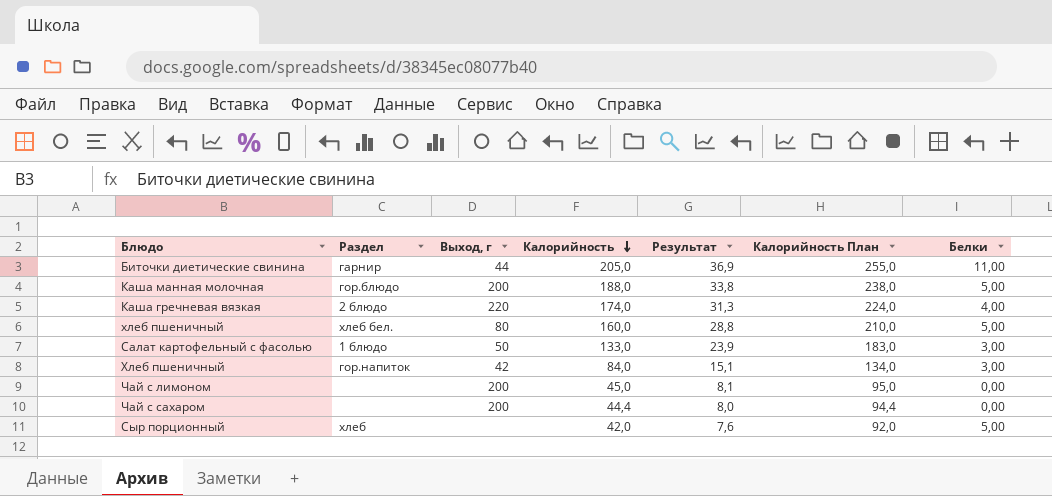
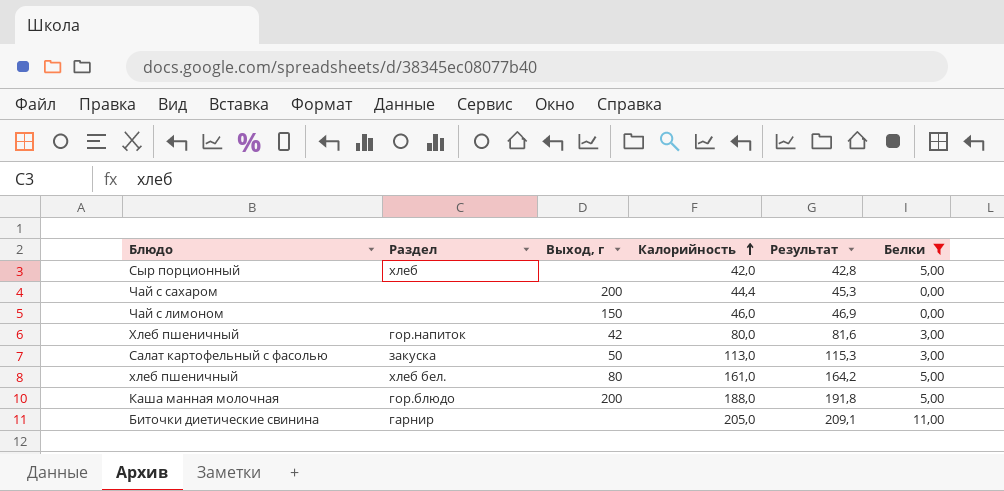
filter: none -> Белки != 4,00
row order: Калорийность descending -> Калорийность ascending
column Калорийность План | formula: [Калорийность] + 50 -> none
column Результат | formula: [Калорийность] * 0,18 -> [Калорийность] * 1,02
Чай с лимоном | Выход, г: 200 -> 150
Чай с лимоном | Калорийность: 45,0 -> 46,0
Хлеб пшеничный | Калорийность: 84,0 -> 80,0
Салат картофельный с фасолью | Раздел: 1 блюдо -> закуска
Салат картофельный с фасолью | Калорийность: 133,0 -> 113,0
хлеб пшеничный | Калорийность: 160,0 -> 161,0
Биточки диетические свинина | Выход, г: 44 -> none

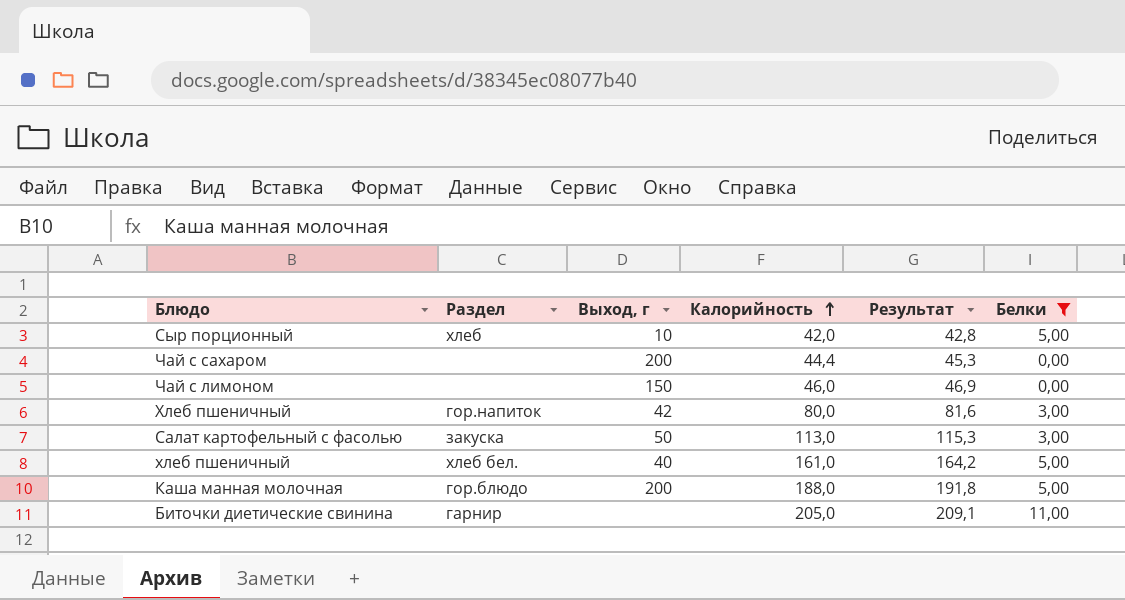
Сыр порционный | Выход, г: none -> 10
хлеб пшеничный | Выход, г: 80 -> 40

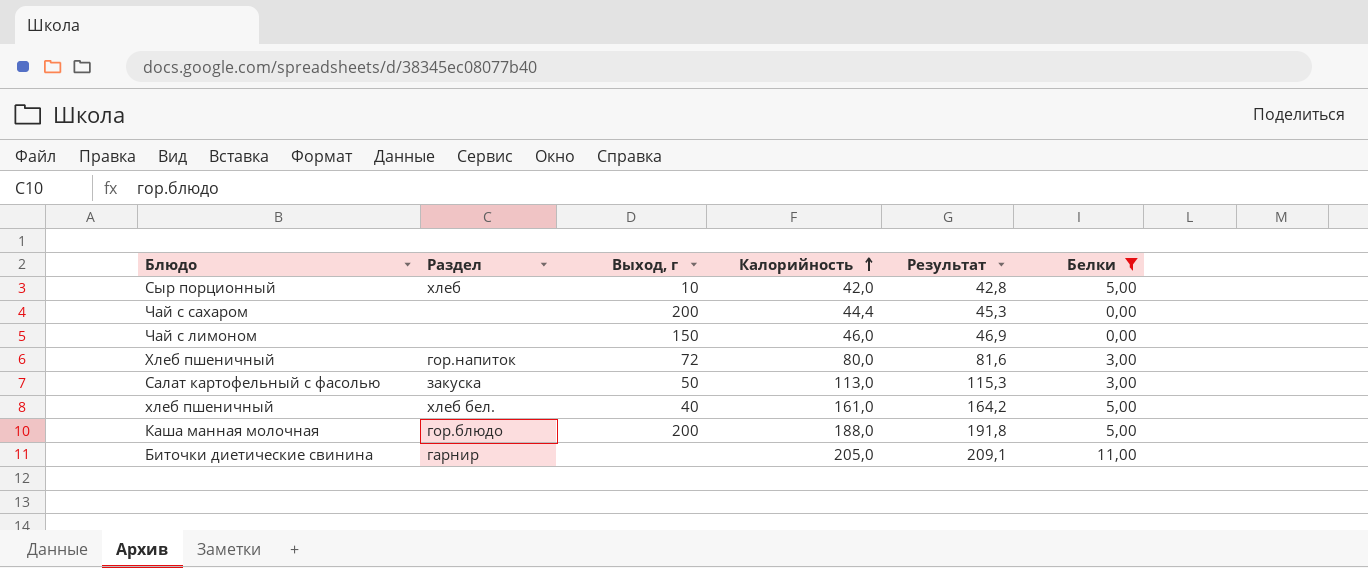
Хлеб пшеничный | Выход, г: 42 -> 72

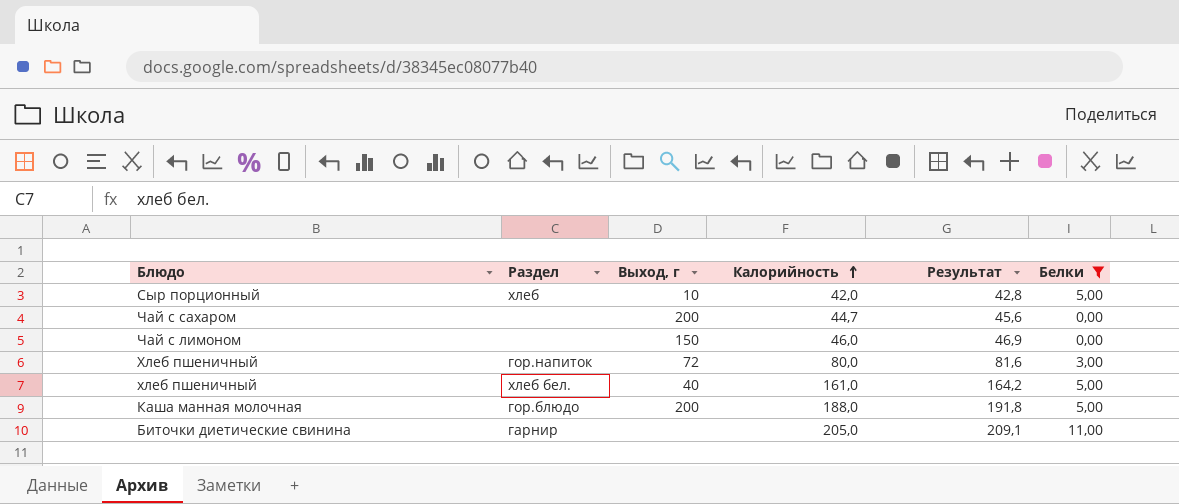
row Салат картофельный с фасолью: закуска | 50 | 113,0 | 115,3 | 3,00 -> none
Чай с сахаром | Калорийность: 44,4 -> 44,7
Чай с сахаром | Результат: 45,3 -> 45,6

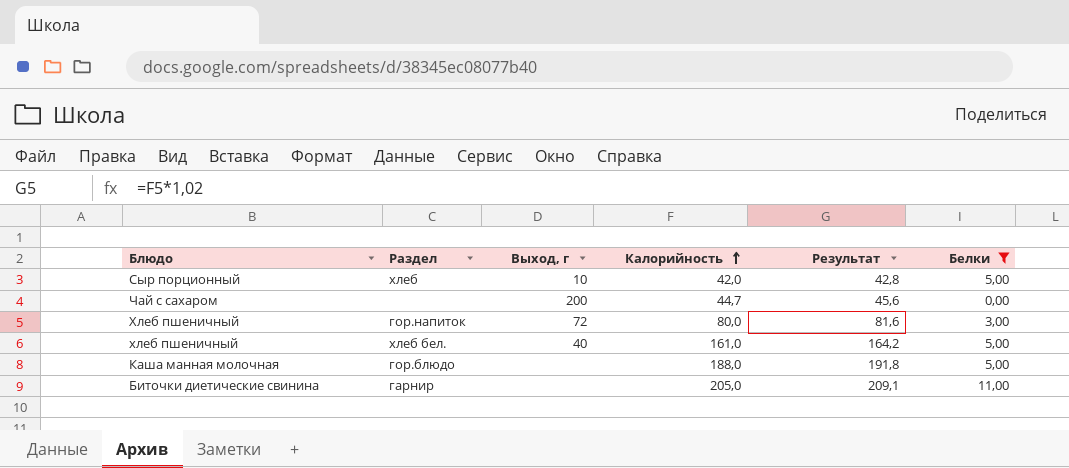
row Чай с лимоном: none | 150 | 46,0 | 46,9 | 0,00 -> none
Каша манная молочная | Выход, г: 200 -> none

